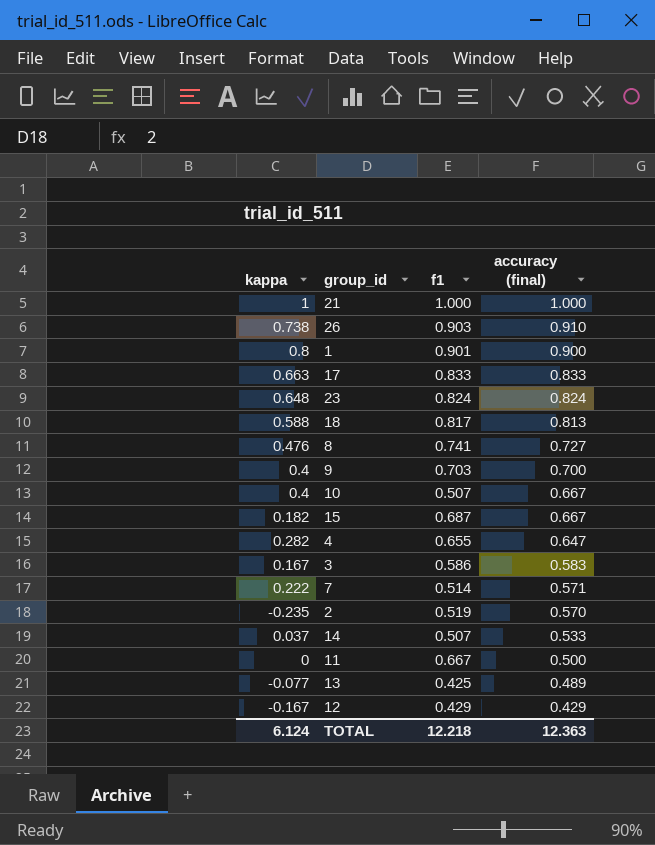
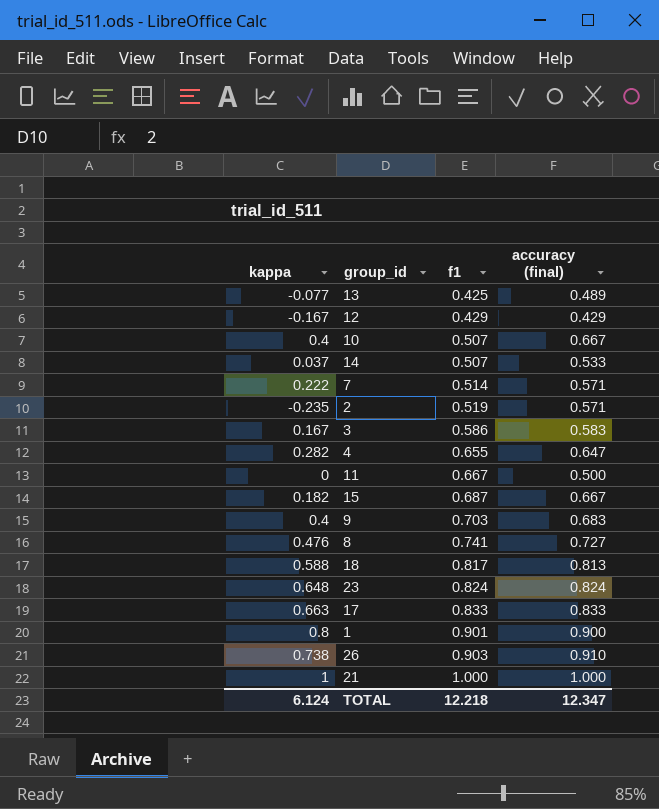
row order: accuracy (final) descending -> f1 ascending
2 | accuracy (final): 0.570 -> 0.571
9 | accuracy (final): 0.700 -> 0.683
TOTAL | accuracy (final): 12.363 -> 12.347

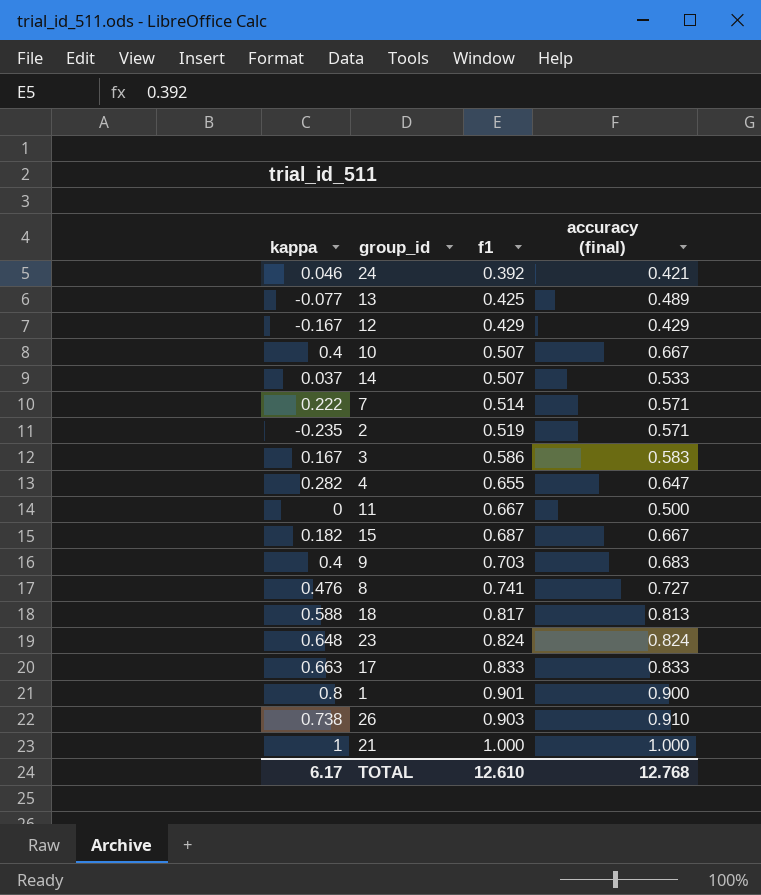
row 24: none -> 0.046 | 0.392 | 0.421
TOTAL | kappa: 6.124 -> 6.17
TOTAL | f1: 12.218 -> 12.610
TOTAL | accuracy (final): 12.347 -> 12.768

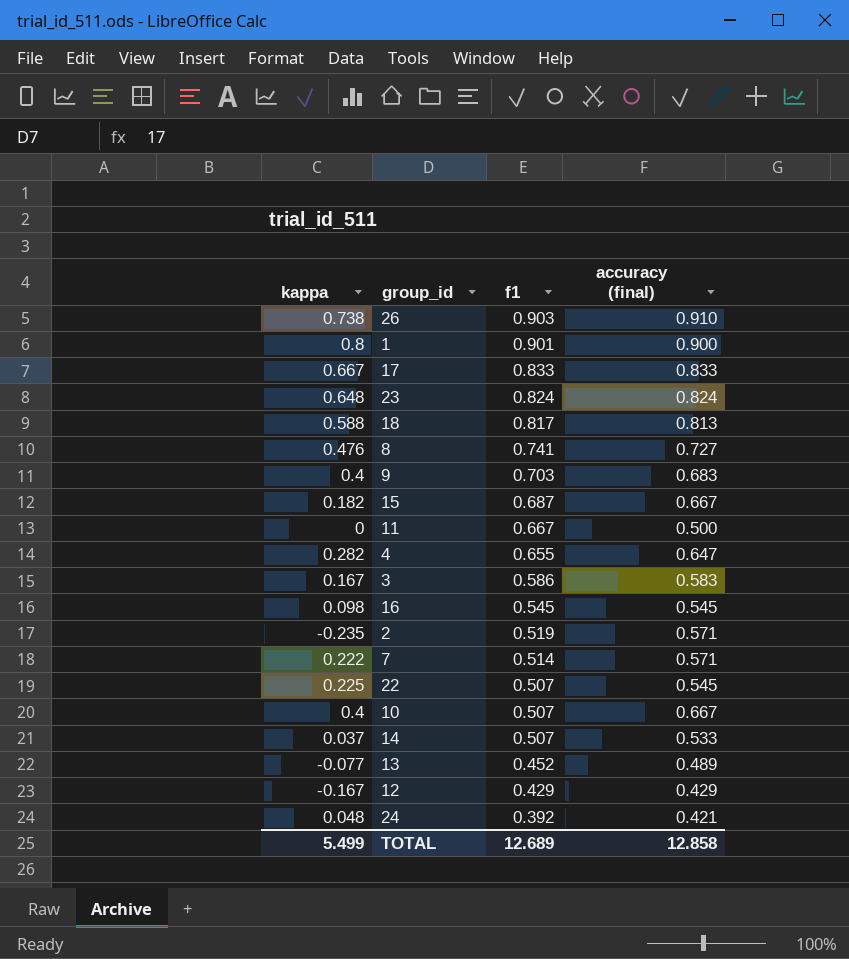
row order: f1 ascending -> f1 descending
row 21: 1 | 1.000 | 1.000 -> none
17 | kappa: 0.663 -> 0.667
row 16: none -> 0.098 | 0.545 | 0.545
row 22: none -> 0.225 | 0.507 | 0.545
13 | f1: 0.425 -> 0.452
24 | kappa: 0.046 -> 0.048
TOTAL | kappa: 6.17 -> 5.499
TOTAL | f1: 12.610 -> 12.689
TOTAL | accuracy (final): 12.768 -> 12.858

